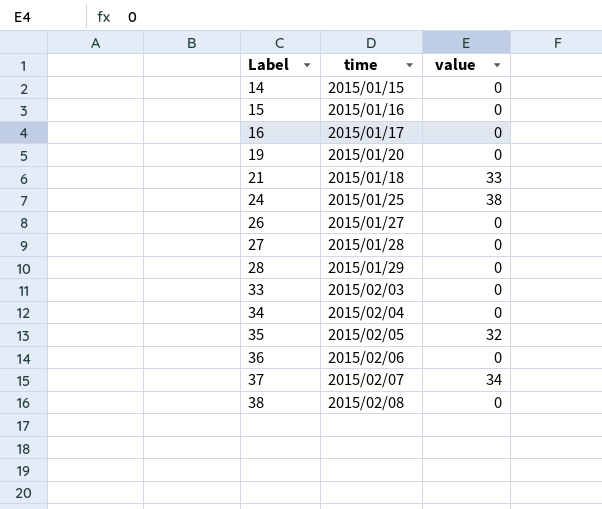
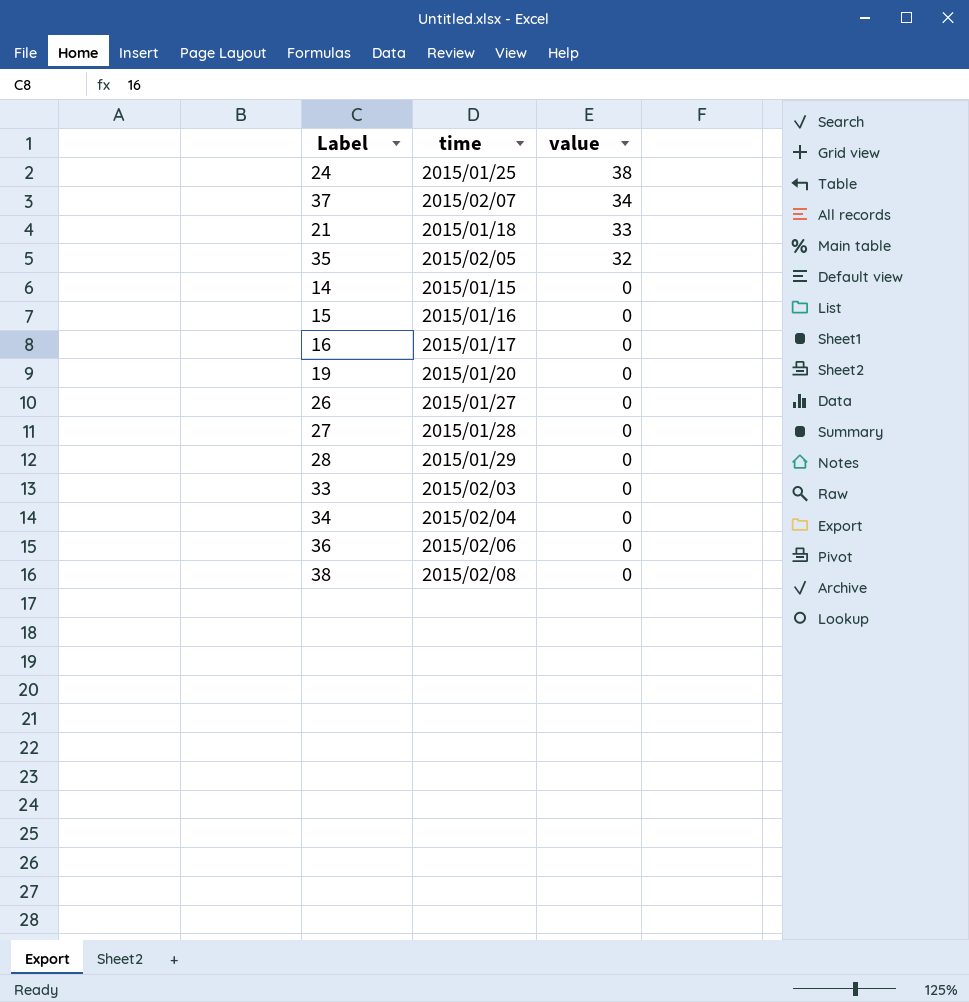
row order: Label ascending -> value descending

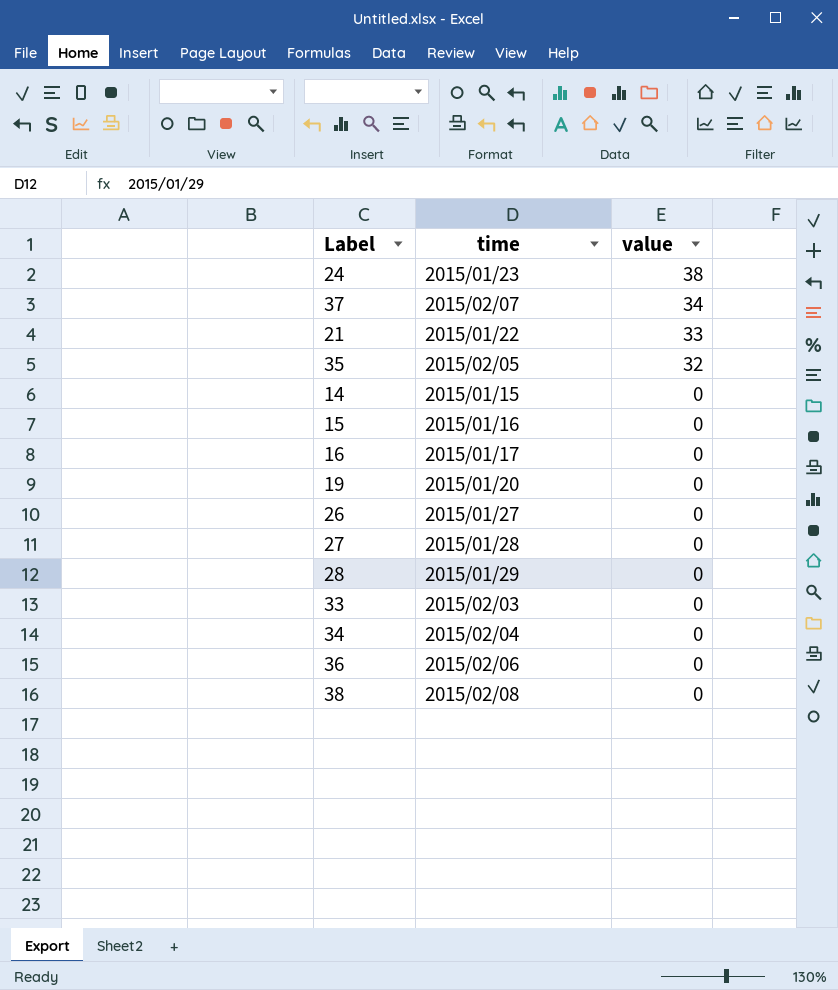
24 | time: 2015/01/25 -> 2015/01/23
21 | time: 2015/01/18 -> 2015/01/22

